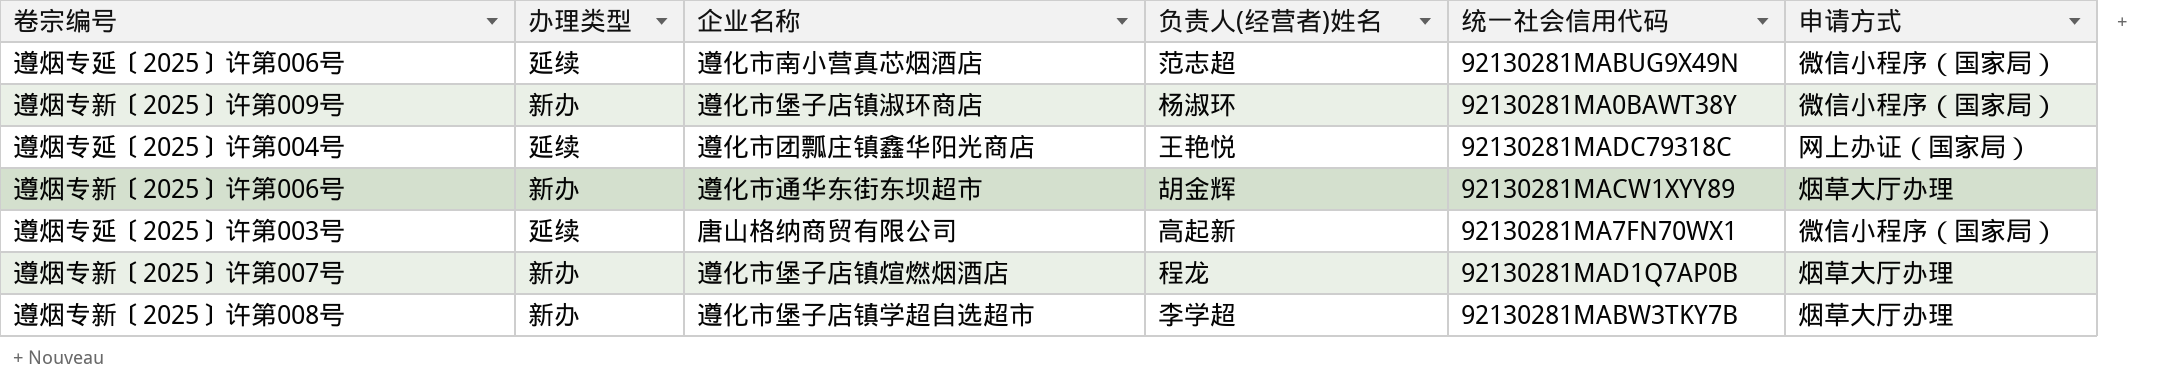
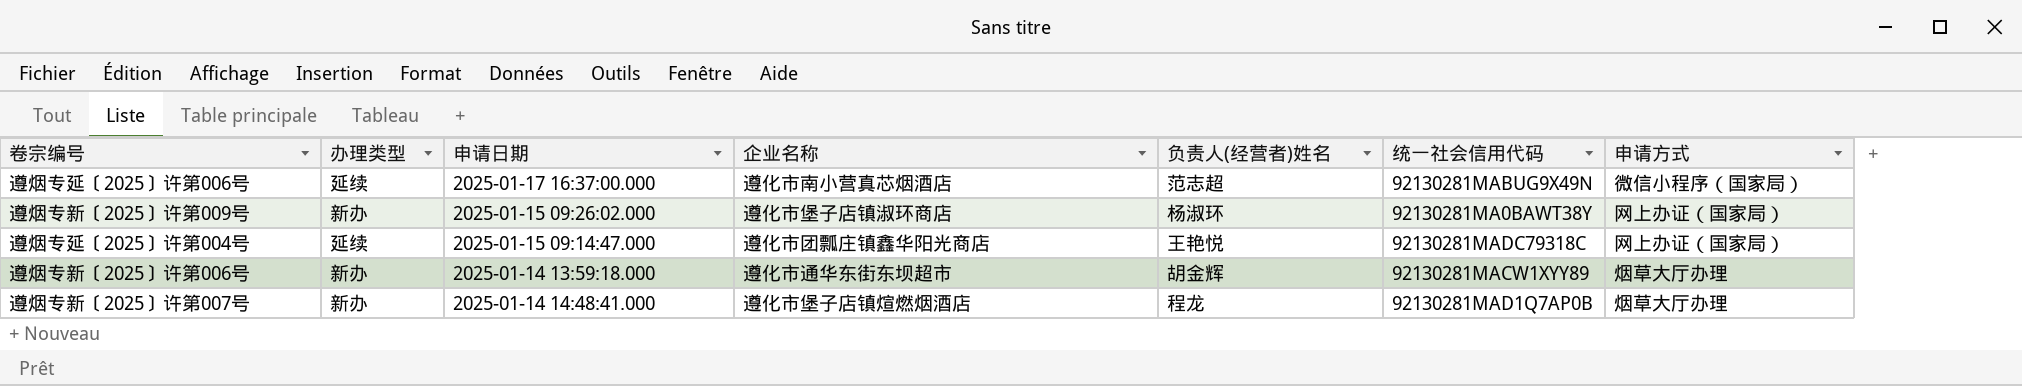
column 申请日期 | position: none -> 3
row 遵烟专延〔2025〕许第003号: 延续 | 唐山格纳商贸有限公司 | 高起新 | 92130281MA7FN70WX1 | 微信小程序（国家局） -> none
row 遵烟专新〔2025〕许第008号: 新办 | 遵化市堡子店镇学超自选超市 | 李学超 | 92130281MABW3TKY7B | 烟草大厅办理 -> none
遵烟专新〔2025〕许第009号 | 申请方式: 微信小程序（国家局） -> 网上办证（国家局）

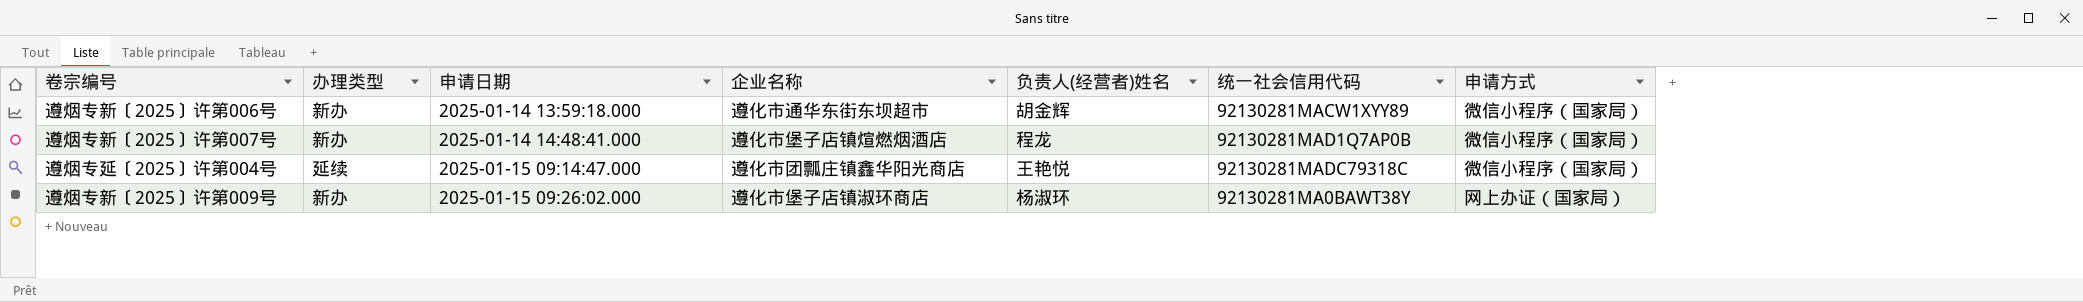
row order: none -> 申请日期 ascending
row 遵烟专延〔2025〕许第006号: 延续 | 2025-01-17 16:37:00.000 | 遵化市南小营真芯烟酒店 | 范志超 | 92130281MABUG9X49N | 微信小程序（国家局） -> none
遵烟专新〔2025〕许第006号 | 申请方式: 烟草大厅办理 -> 微信小程序（国家局）
遵烟专新〔2025〕许第007号 | 申请方式: 烟草大厅办理 -> 微信小程序（国家局）
遵烟专延〔2025〕许第004号 | 申请方式: 网上办证（国家局） -> 微信小程序（国家局）

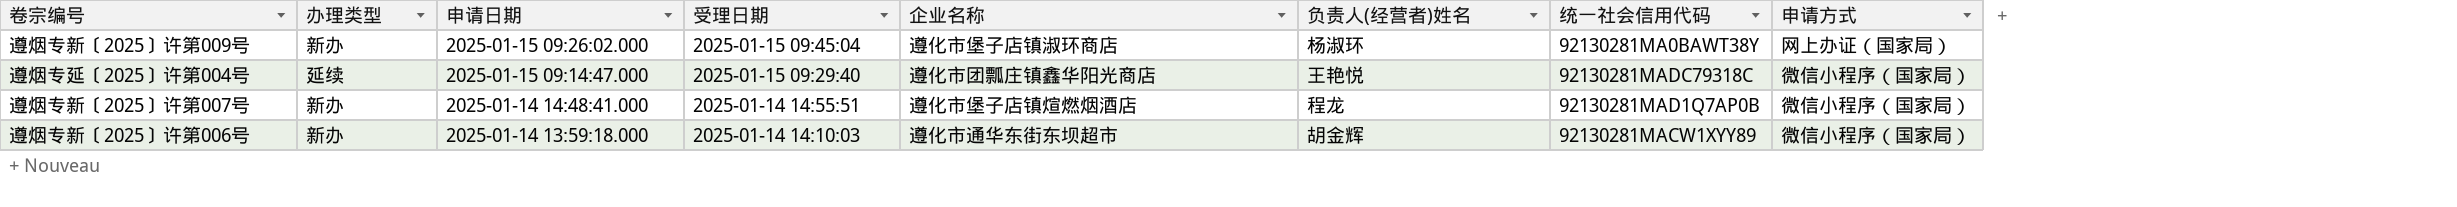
row order: 申请日期 ascending -> 申请日期 descending
column 受理日期 | position: none -> 4

